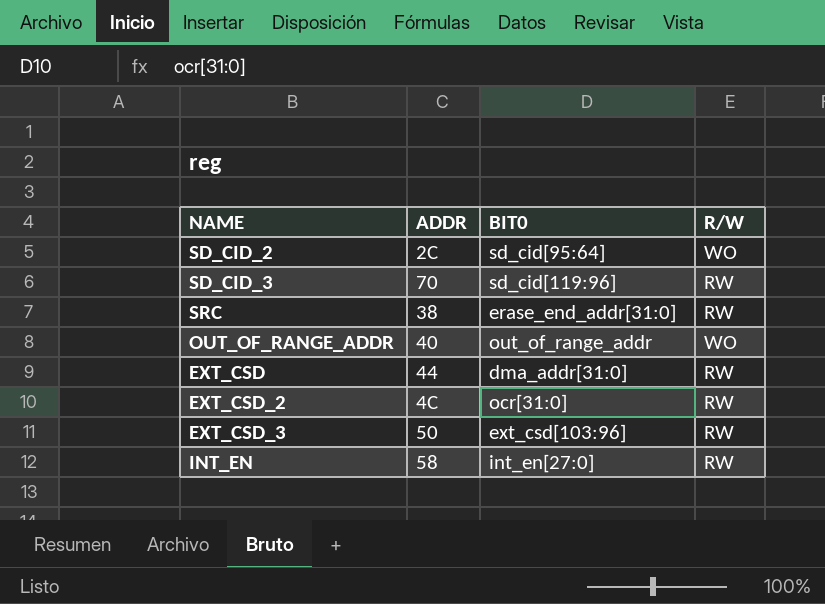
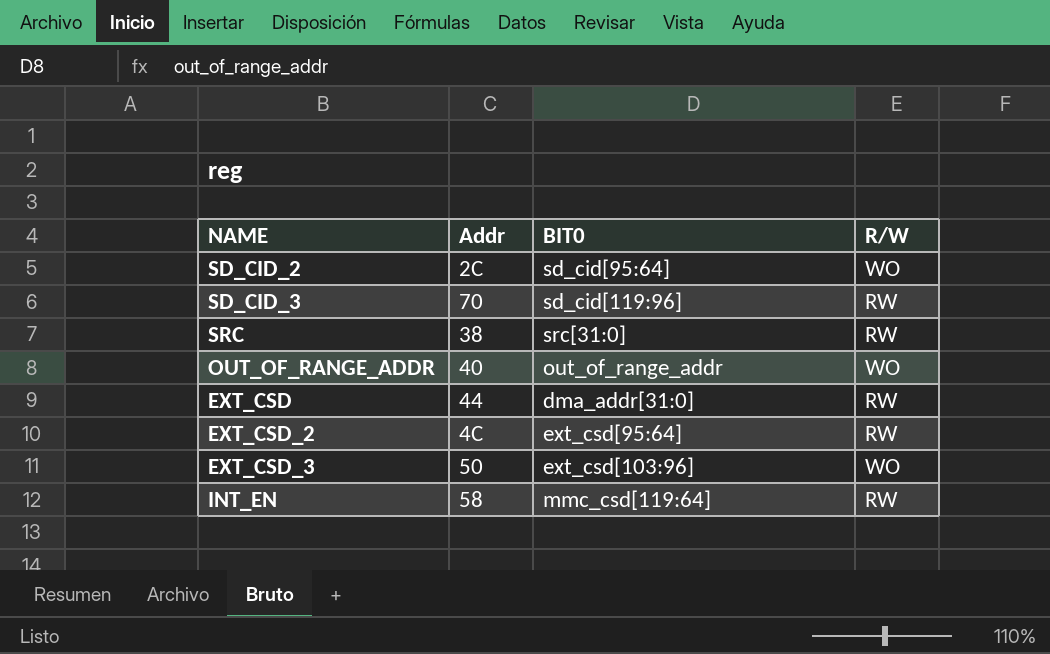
column name: ADDR -> Addr
SRC | BIT0: erase_end_addr[31:0] -> src[31:0]
EXT_CSD_2 | BIT0: ocr[31:0] -> ext_csd[95:64]
EXT_CSD_3 | R/W: RW -> WO
INT_EN | BIT0: int_en[27:0] -> mmc_csd[119:64]

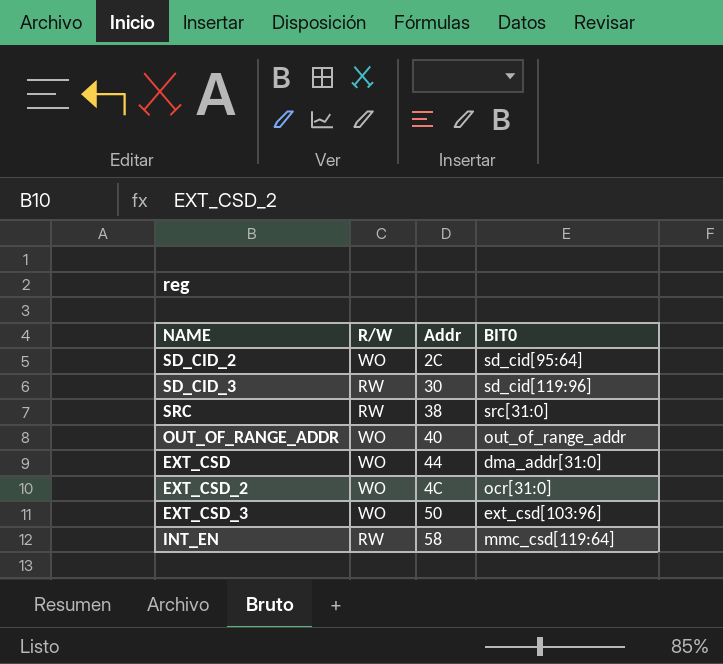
column R/W | position: 4 -> 2
SD_CID_3 | Addr: 70 -> 30
EXT_CSD | R/W: RW -> WO
EXT_CSD_2 | R/W: RW -> WO
EXT_CSD_2 | BIT0: ext_csd[95:64] -> ocr[31:0]

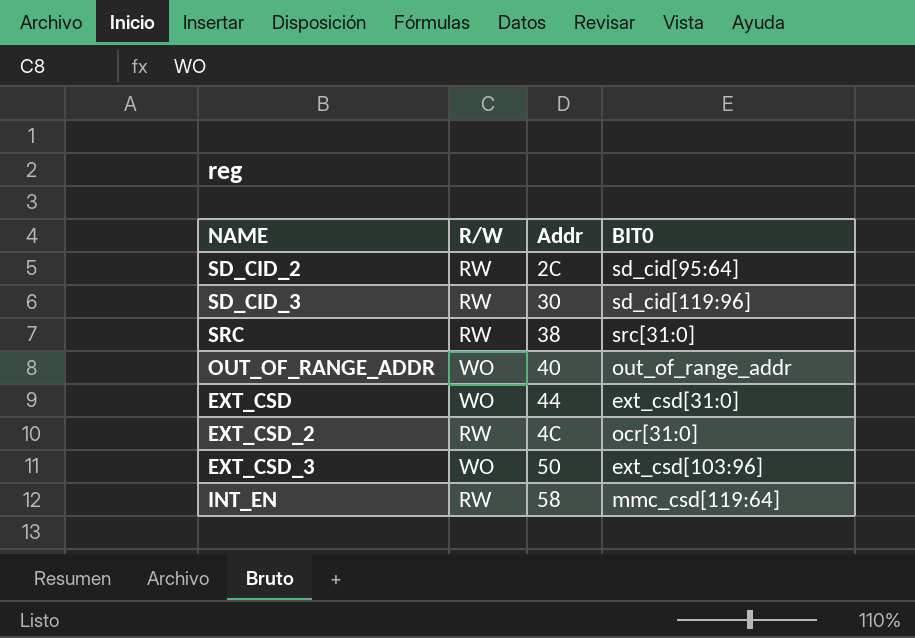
SD_CID_2 | R/W: WO -> RW
EXT_CSD | BIT0: dma_addr[31:0] -> ext_csd[31:0]
EXT_CSD_2 | R/W: WO -> RW

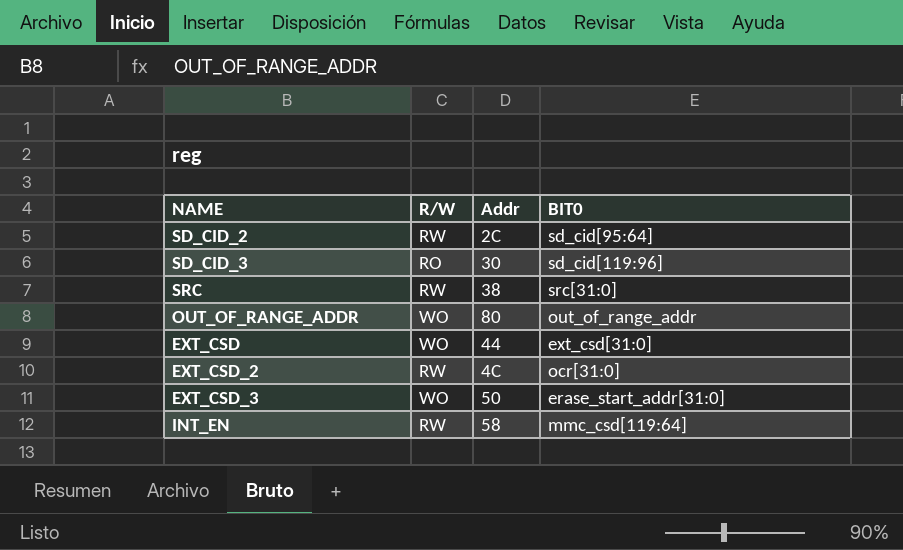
SD_CID_3 | R/W: RW -> RO
OUT_OF_RANGE_ADDR | Addr: 40 -> 80
EXT_CSD_3 | BIT0: ext_csd[103:96] -> erase_start_addr[31:0]

